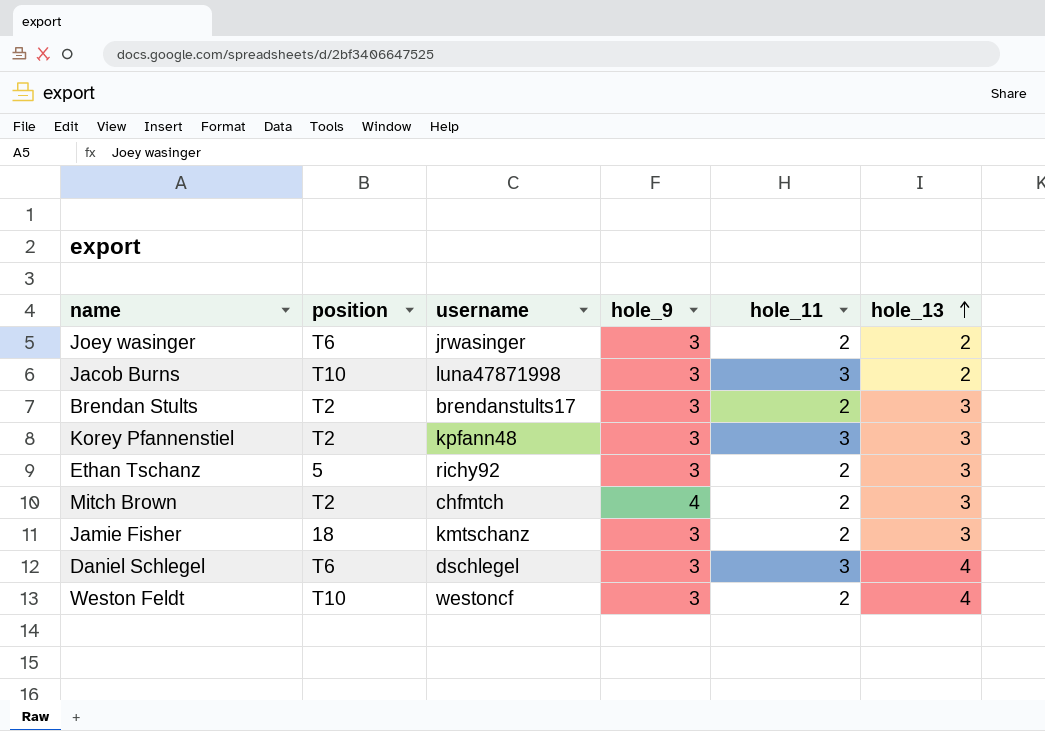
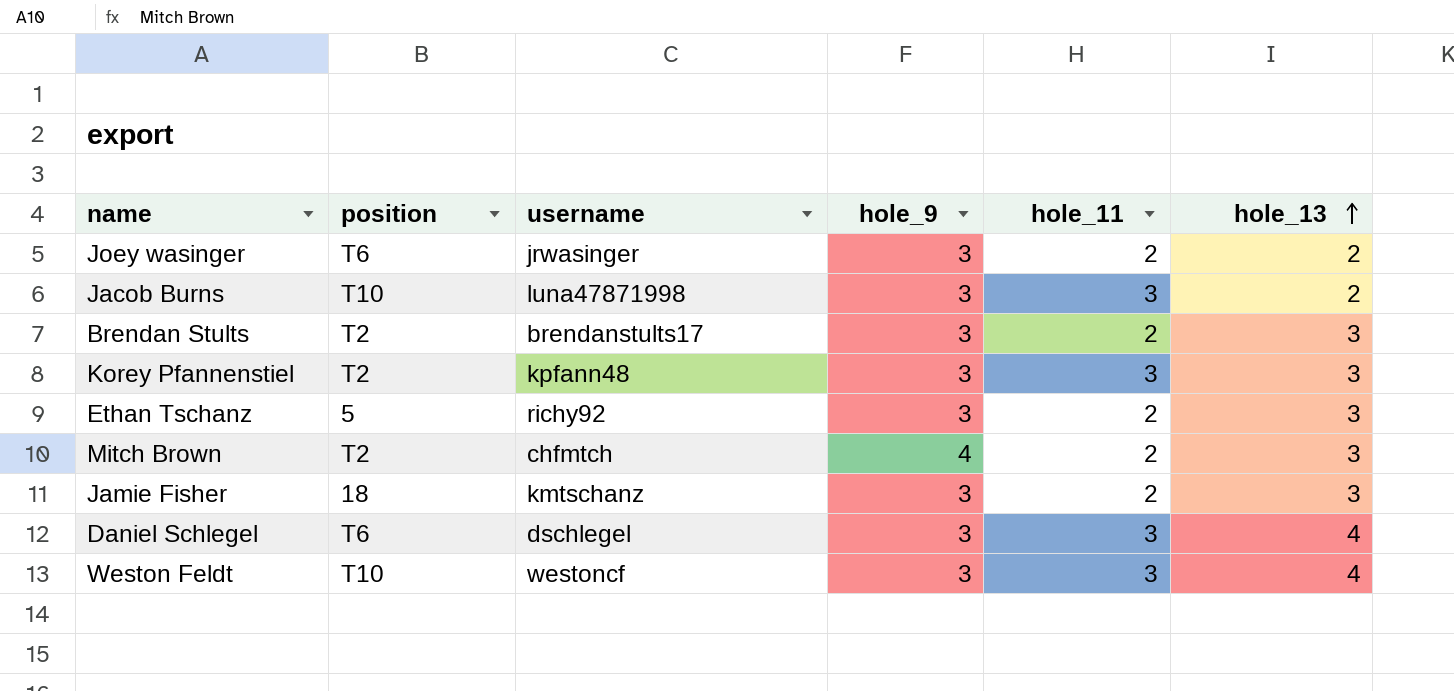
Weston Feldt | hole_11: 2 -> 3

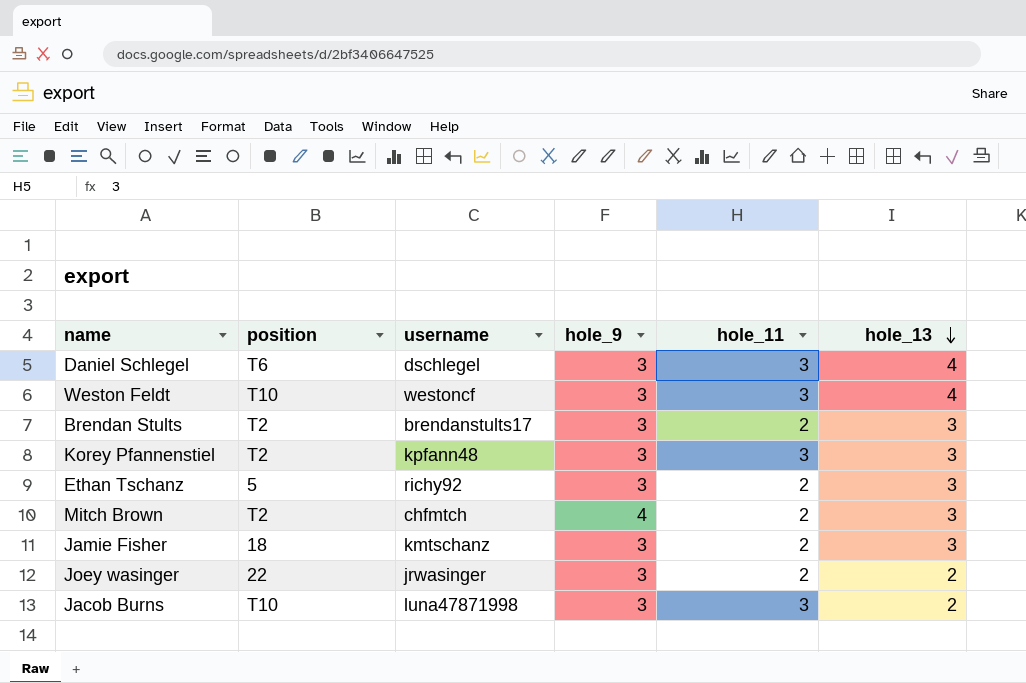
row order: hole_13 ascending -> hole_13 descending
Joey wasinger | position: T6 -> 22

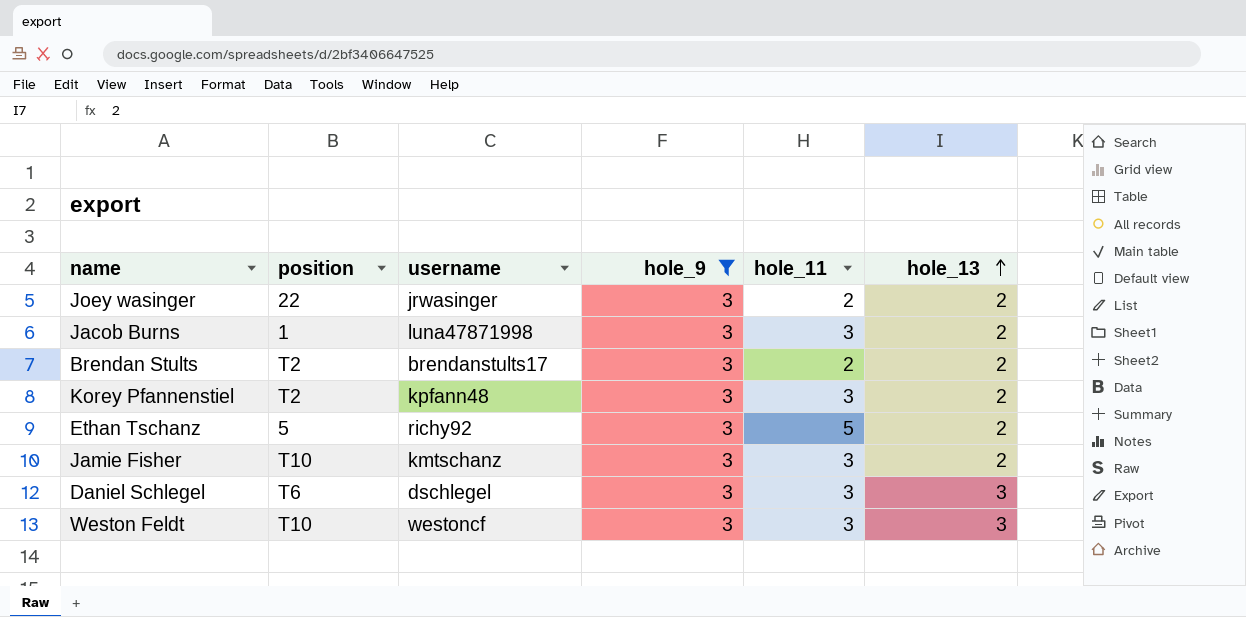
filter: none -> hole_9 = 3
row order: hole_13 descending -> hole_13 ascending
Jacob Burns | position: T10 -> 1
Brendan Stults | hole_13: 3 -> 2
Korey Pfannenstiel | hole_13: 3 -> 2
Ethan Tschanz | hole_11: 2 -> 5
Ethan Tschanz | hole_13: 3 -> 2
Jamie Fisher | position: 18 -> T10
Jamie Fisher | hole_11: 2 -> 3
Jamie Fisher | hole_13: 3 -> 2
Daniel Schlegel | hole_13: 4 -> 3
Weston Feldt | hole_13: 4 -> 3

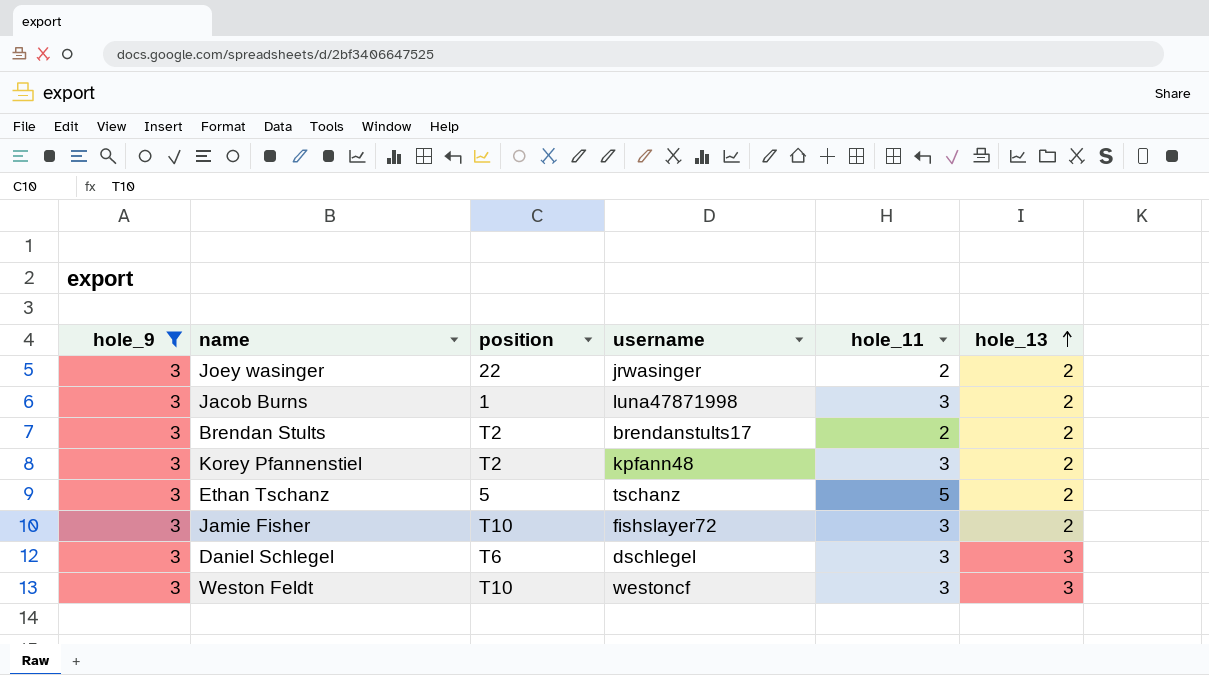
column hole_9 | position: 4 -> 1
Ethan Tschanz | username: richy92 -> tschanz
Jamie Fisher | username: kmtschanz -> fishslayer72

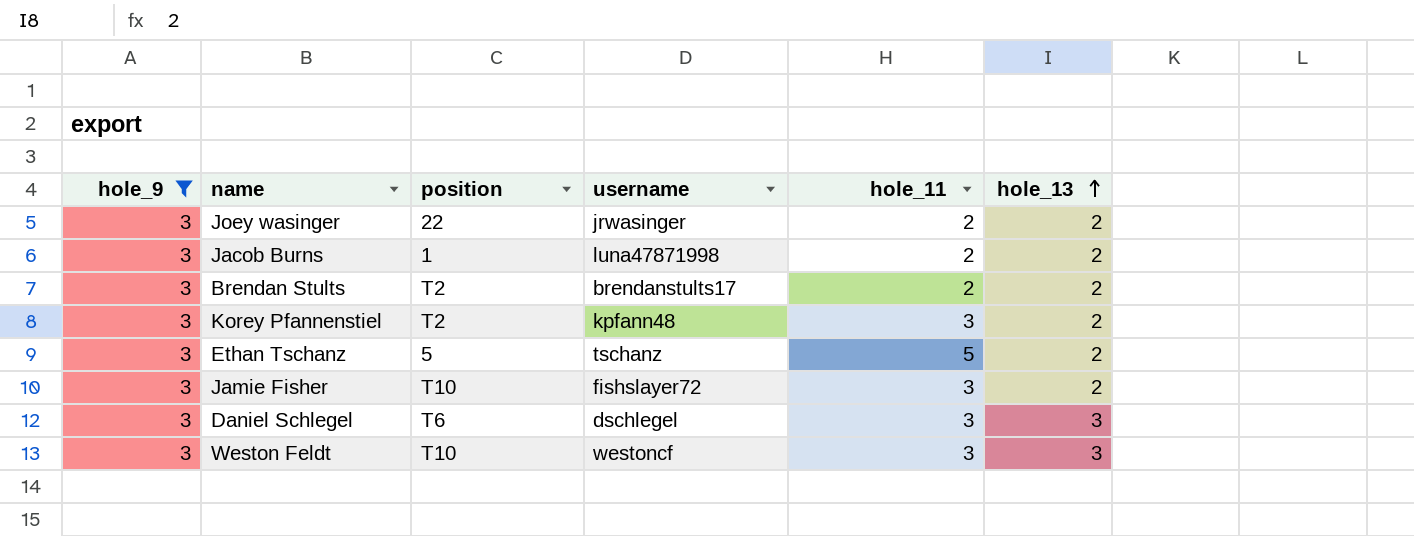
Jacob Burns | hole_11: 3 -> 2

